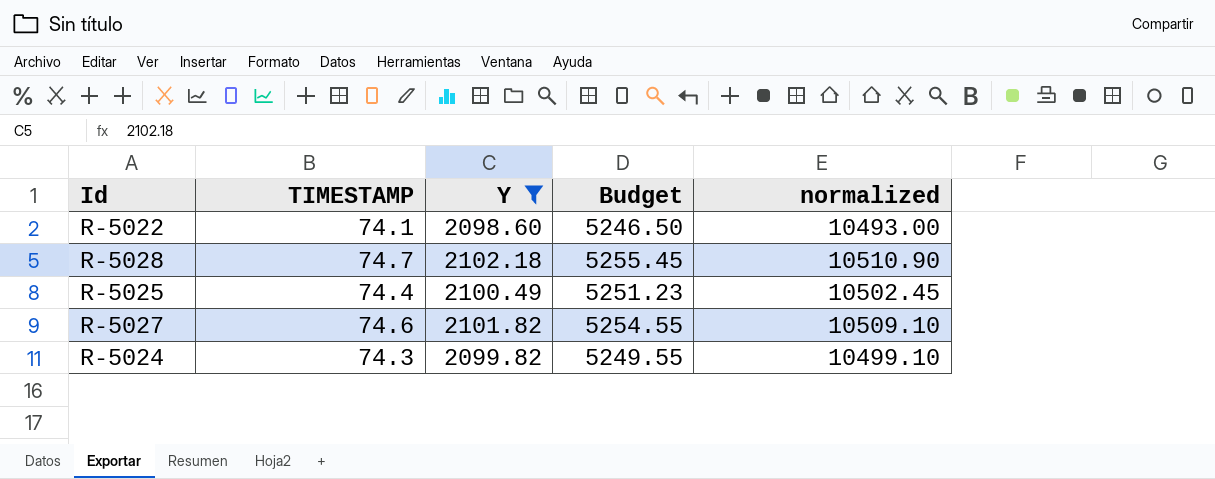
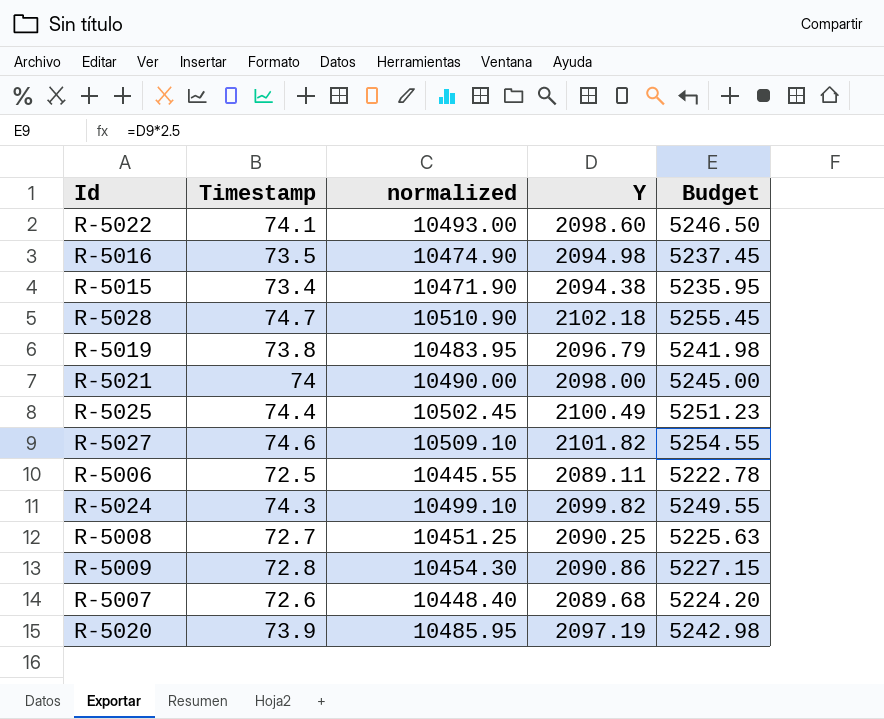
filter: Y >= 2098.60 -> none
column name: TIMESTAMP -> Timestamp
column normalized | position: 5 -> 3

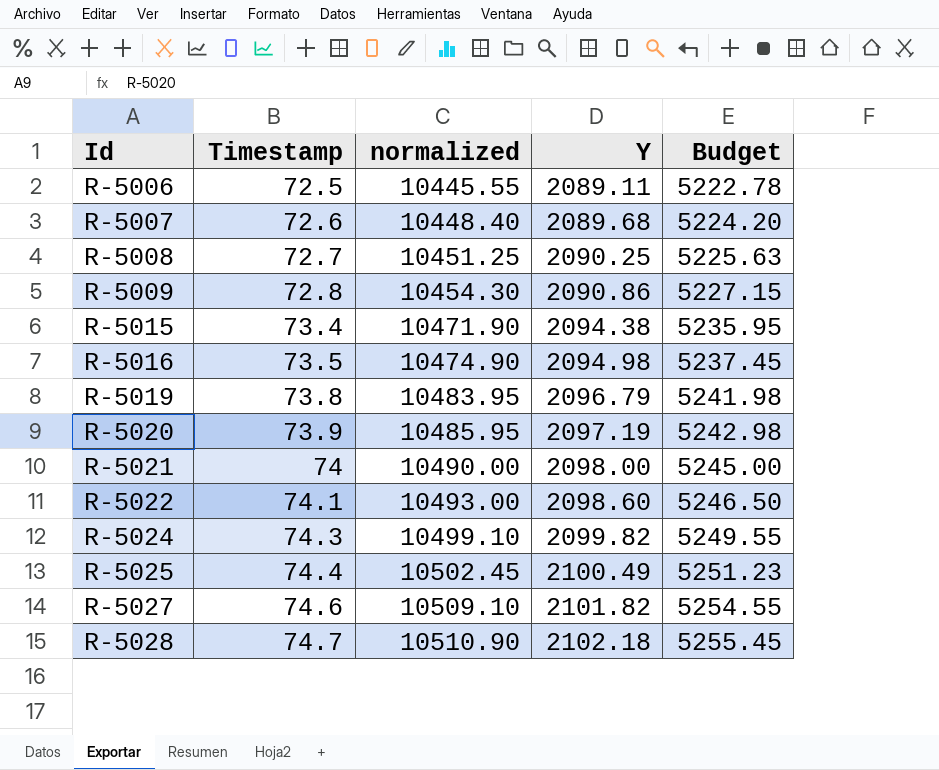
row order: none -> Id ascending

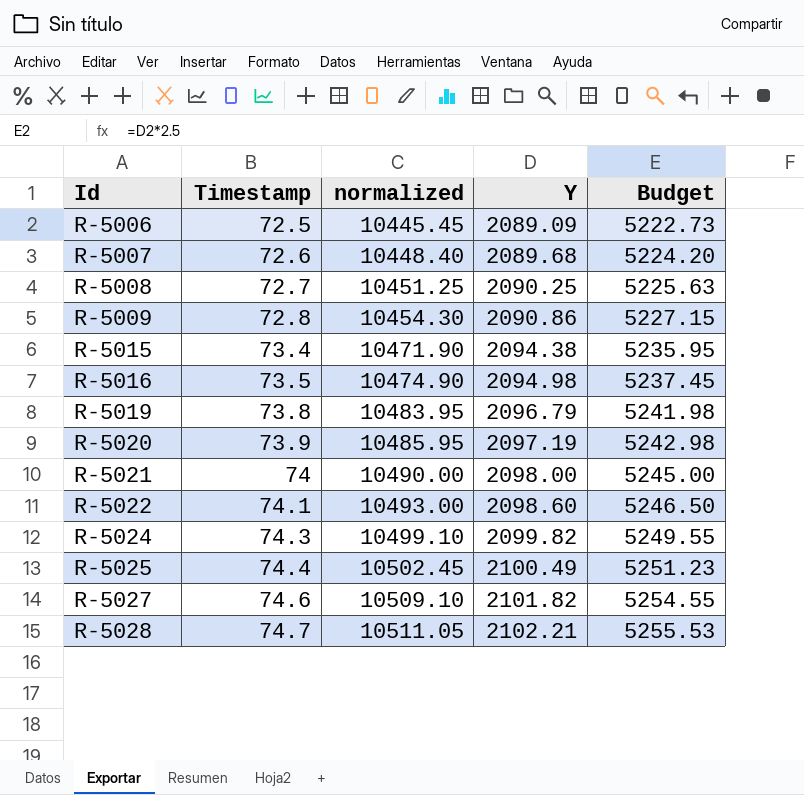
R-5006 | normalized: 10445.55 -> 10445.45
R-5006 | Y: 2089.11 -> 2089.09
R-5006 | Budget: 5222.78 -> 5222.73
R-5028 | normalized: 10510.90 -> 10511.05
R-5028 | Y: 2102.18 -> 2102.21
R-5028 | Budget: 5255.45 -> 5255.53

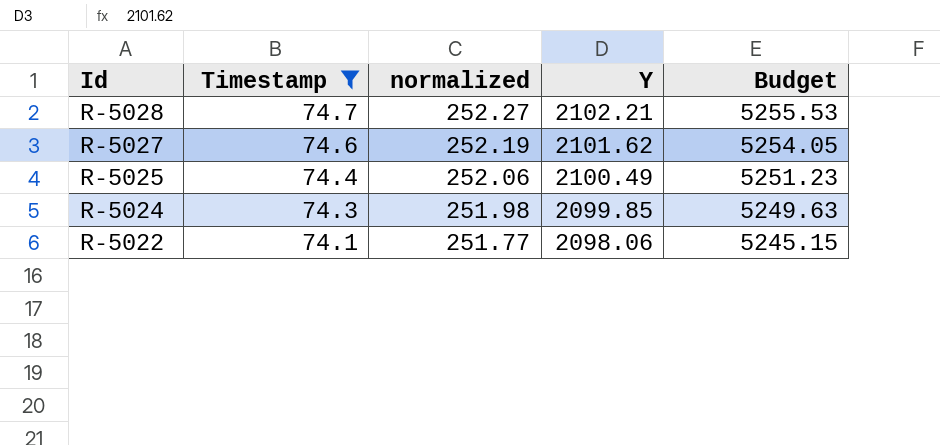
filter: none -> Timestamp >= 74.1
row order: Id ascending -> Id descending
column normalized | formula: [Y] * 5 -> [Y] * 0.12
R-5027 | Y: 2101.82 -> 2101.62
R-5027 | Budget: 5254.55 -> 5254.05
R-5024 | Y: 2099.82 -> 2099.85
R-5024 | Budget: 5249.55 -> 5249.63
R-5022 | Y: 2098.60 -> 2098.06
R-5022 | Budget: 5246.50 -> 5245.15

